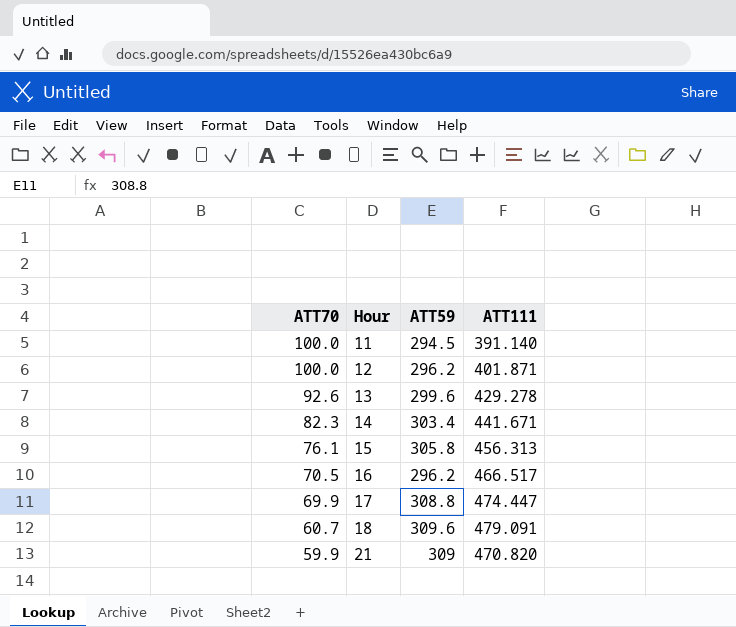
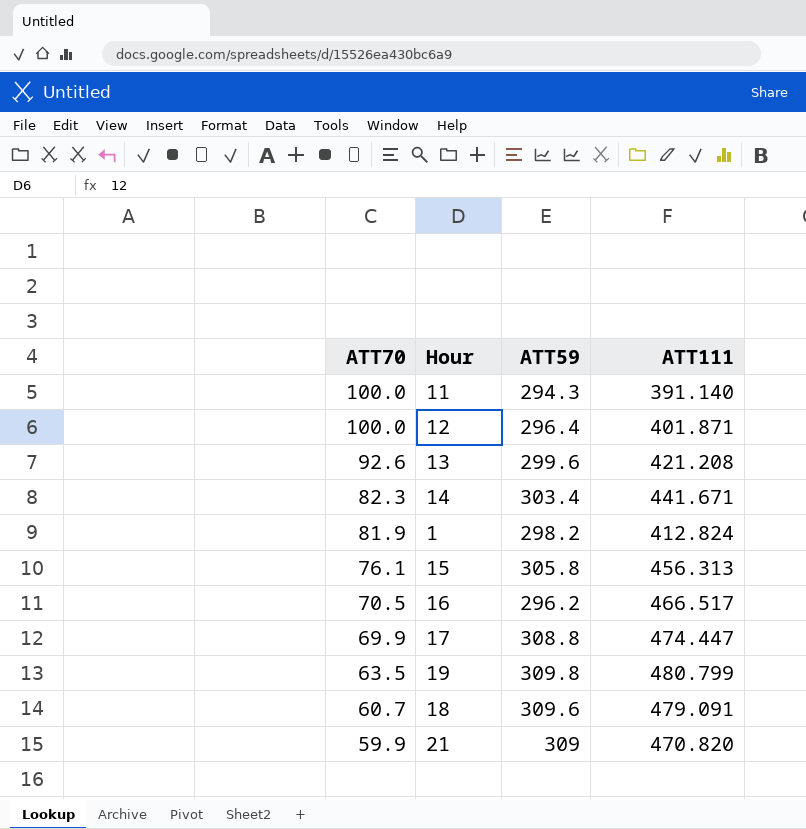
11 | ATT59: 294.5 -> 294.3
12 | ATT59: 296.2 -> 296.4
13 | ATT111: 429.278 -> 421.208
row 1: none -> 81.9 | 298.2 | 412.824
row 19: none -> 63.5 | 309.8 | 480.799

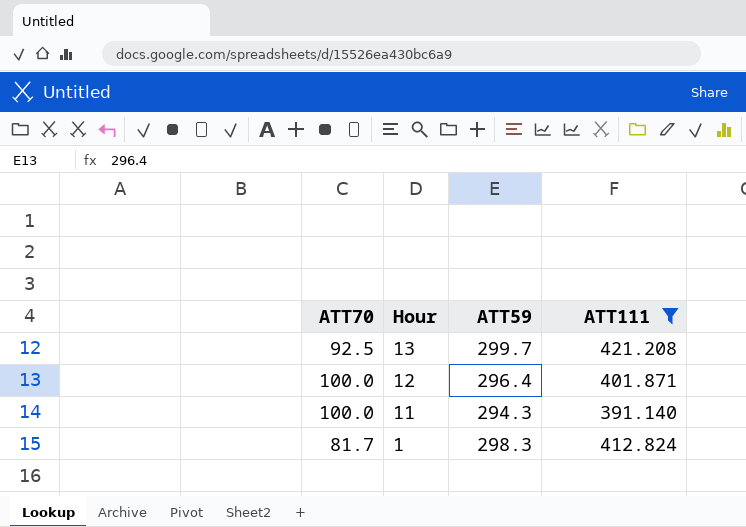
filter: none -> ATT111 <= 421.208
row order: ATT70 descending -> Hour descending
13 | ATT70: 92.6 -> 92.5
13 | ATT59: 299.6 -> 299.7
1 | ATT70: 81.9 -> 81.7
1 | ATT59: 298.2 -> 298.3

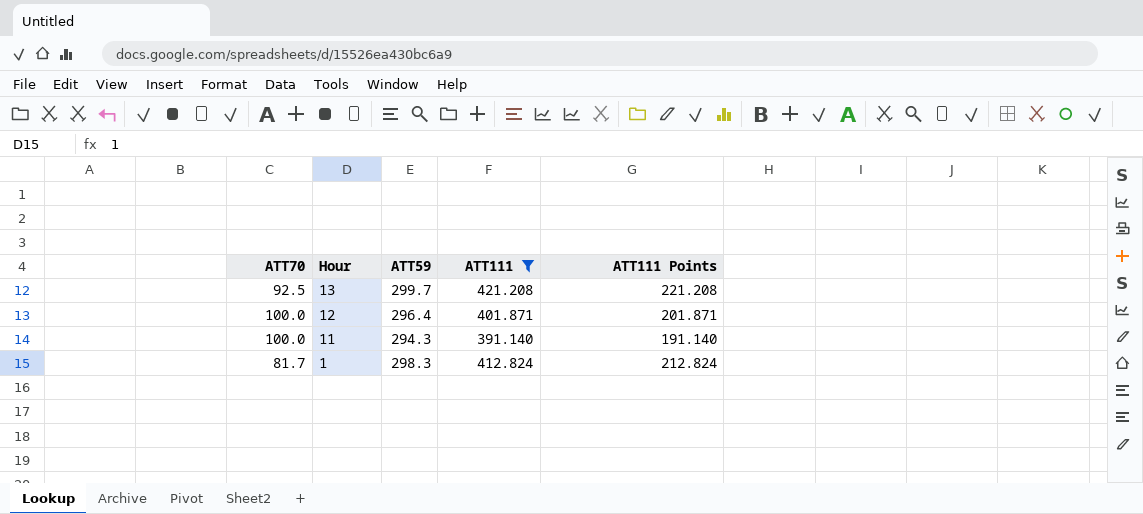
column ATT111 Points | formula: none -> [ATT111] - 200

